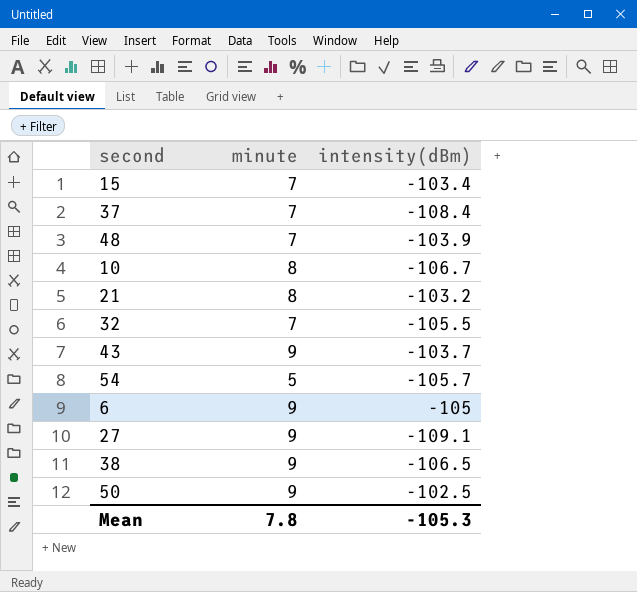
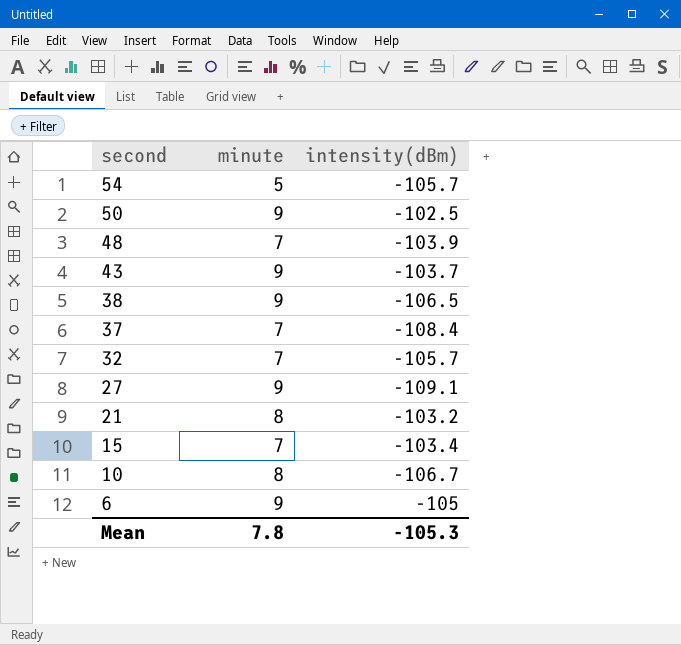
row order: none -> second descending
32 | intensity(dBm): -105.5 -> -105.7

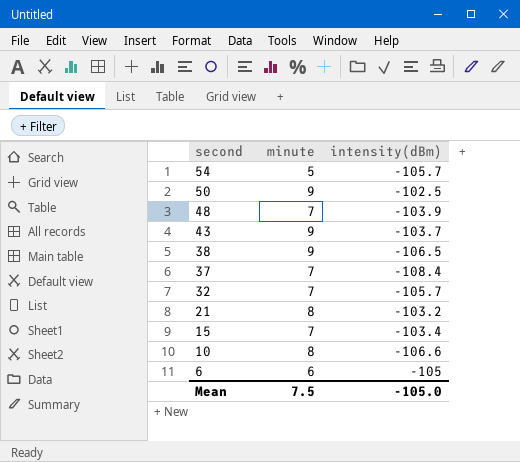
row 27: 9 | -109.1 -> none
10 | intensity(dBm): -106.7 -> -106.6
6 | minute: 9 -> 6
Mean | minute: 7.8 -> 7.5
Mean | intensity(dBm): -105.3 -> -105.0

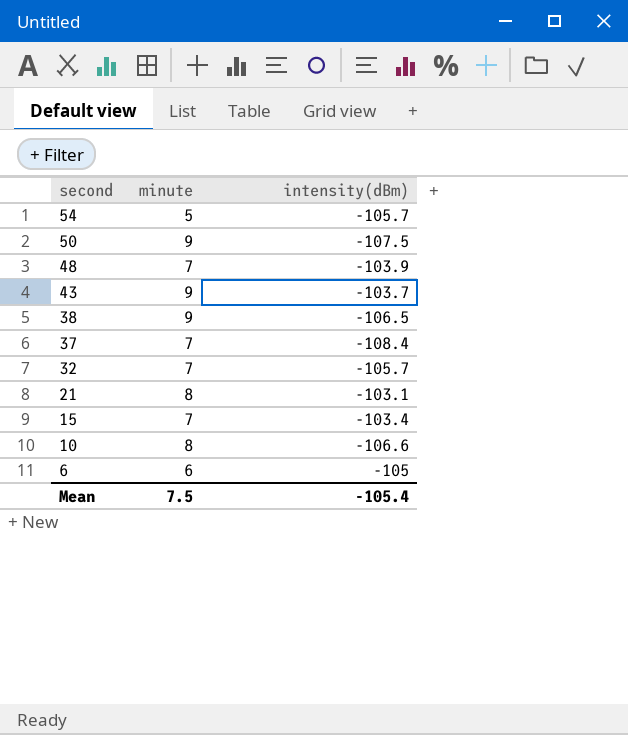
50 | intensity(dBm): -102.5 -> -107.5
21 | intensity(dBm): -103.2 -> -103.1
Mean | intensity(dBm): -105.0 -> -105.4

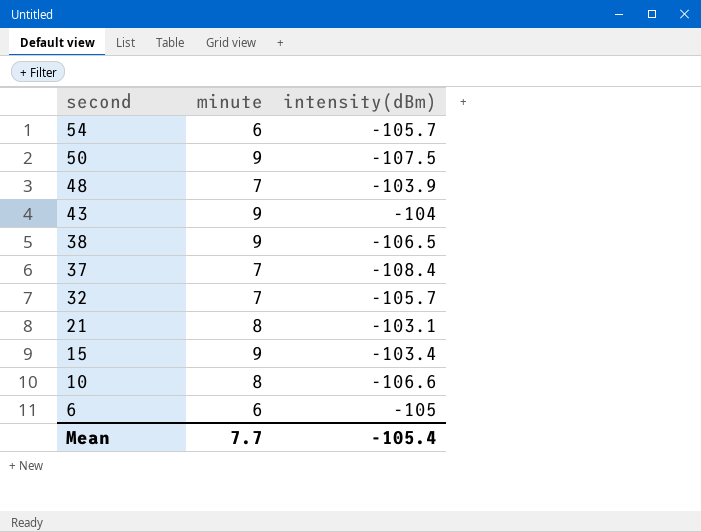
54 | minute: 5 -> 6
43 | intensity(dBm): -103.7 -> -104
15 | minute: 7 -> 9
Mean | minute: 7.5 -> 7.7

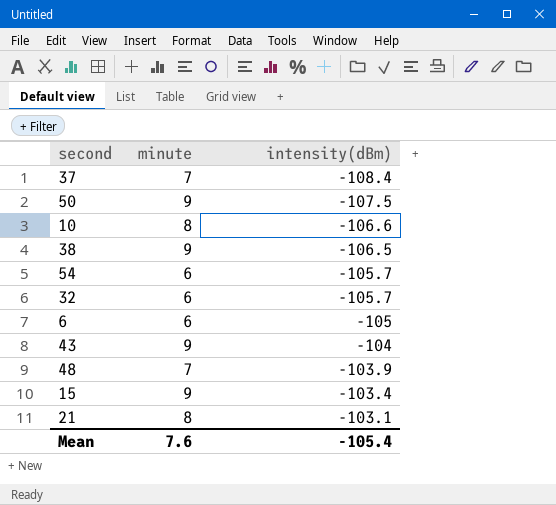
row order: second descending -> intensity(dBm) ascending
32 | minute: 7 -> 6
Mean | minute: 7.7 -> 7.6

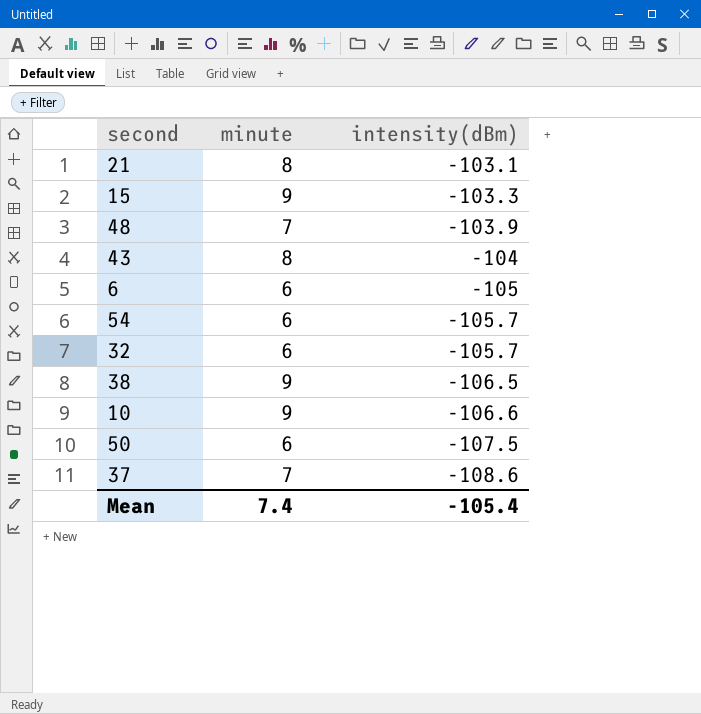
row order: intensity(dBm) ascending -> intensity(dBm) descending
15 | intensity(dBm): -103.4 -> -103.3
43 | minute: 9 -> 8
10 | minute: 8 -> 9
50 | minute: 9 -> 6
37 | intensity(dBm): -108.4 -> -108.6
Mean | minute: 7.6 -> 7.4

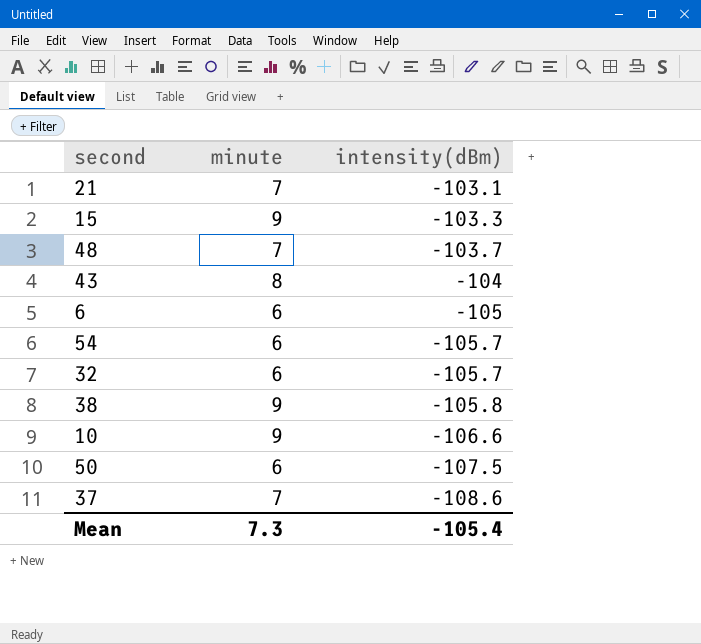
21 | minute: 8 -> 7
48 | intensity(dBm): -103.9 -> -103.7
38 | intensity(dBm): -106.5 -> -105.8
Mean | minute: 7.4 -> 7.3

